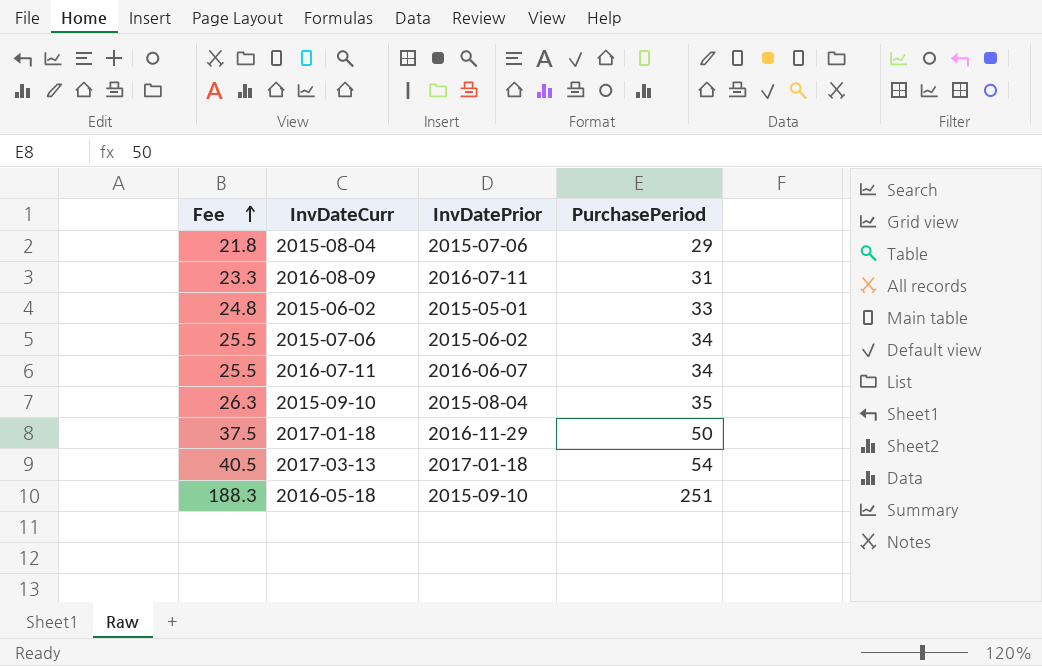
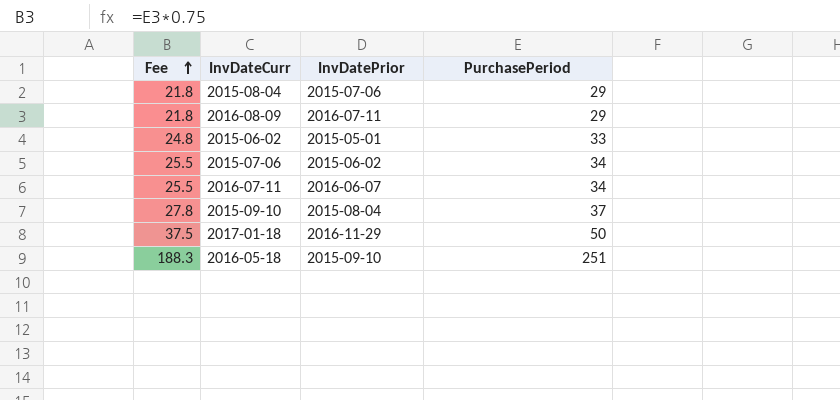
row 2017-03-13: 40.5 | 2017-01-18 | 54 -> none
2016-08-09 | Fee: 23.3 -> 21.8
2016-08-09 | PurchasePeriod: 31 -> 29
2015-09-10 | Fee: 26.3 -> 27.8
2015-09-10 | PurchasePeriod: 35 -> 37

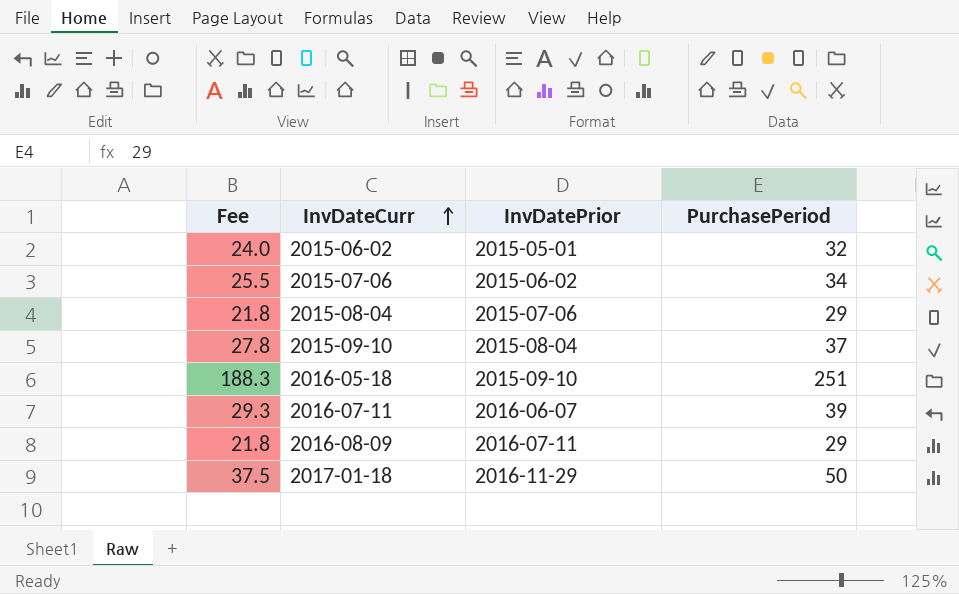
row order: Fee ascending -> InvDateCurr ascending
2015-06-02 | Fee: 24.8 -> 24.0
2015-06-02 | PurchasePeriod: 33 -> 32
2016-07-11 | Fee: 25.5 -> 29.3
2016-07-11 | PurchasePeriod: 34 -> 39

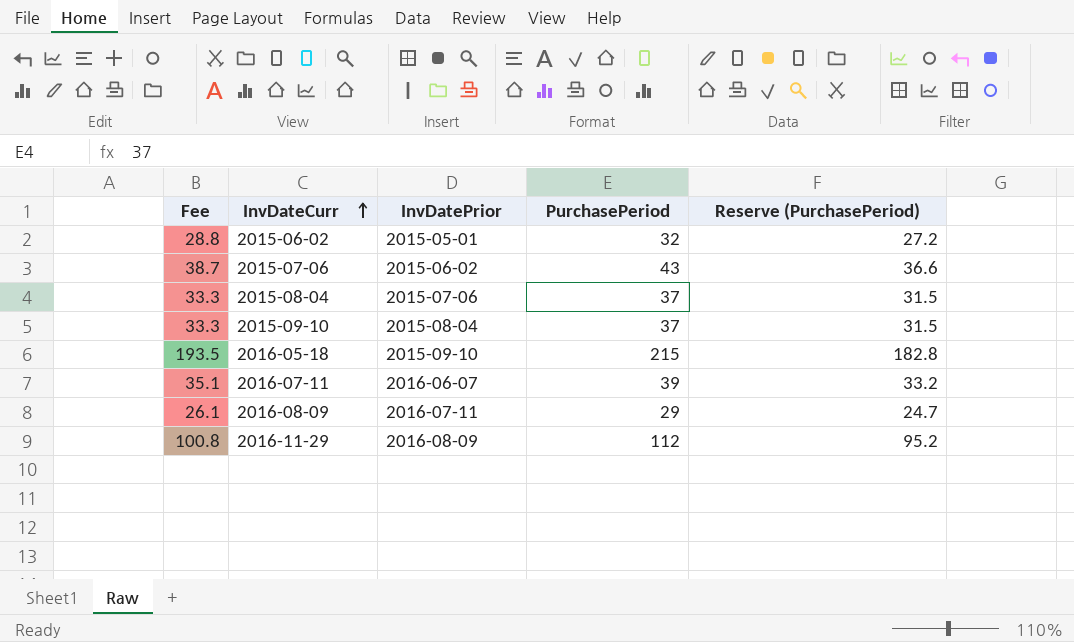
column Fee | formula: [PurchasePeriod] * 0.75 -> [PurchasePeriod] * 0.9
column Reserve (PurchasePeriod) | formula: none -> [PurchasePeriod] * 0.85
row 2017-01-18: 37.5 | 2016-11-29 | 50 -> none
2015-07-06 | PurchasePeriod: 34 -> 43
2015-08-04 | PurchasePeriod: 29 -> 37
2016-05-18 | PurchasePeriod: 251 -> 215
row 2016-11-29: none -> 100.8 | 2016-08-09 | 112 | 95.2

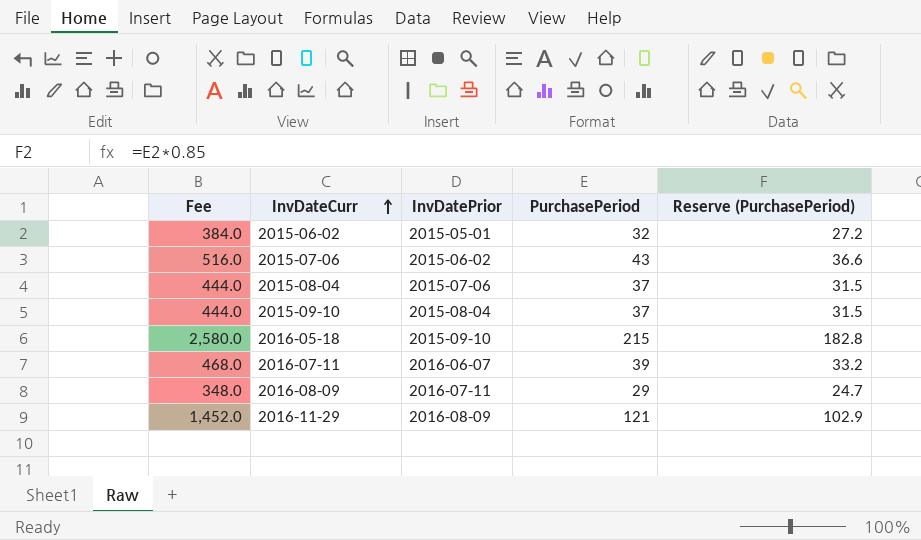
column Fee | formula: [PurchasePeriod] * 0.9 -> [PurchasePeriod] * 12
2016-11-29 | PurchasePeriod: 112 -> 121
2016-11-29 | Reserve (PurchasePeriod): 95.2 -> 102.9

